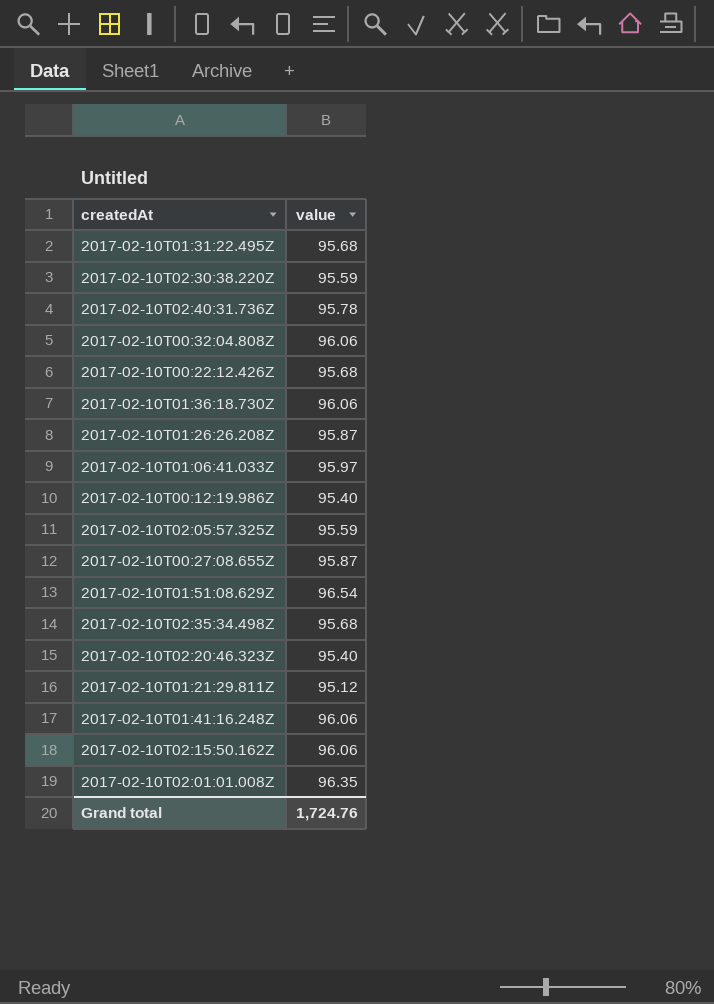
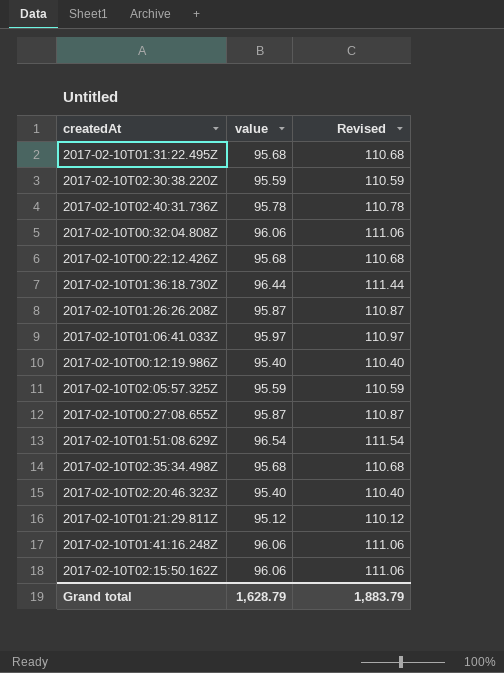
column Revised | formula: none -> [value] + 15
row 2017-02-10T02:01:01.008Z: 96.35 -> none
2017-02-10T01:36:18.730Z | value: 96.06 -> 96.44
Grand total | value: 1,724.76 -> 1,628.79

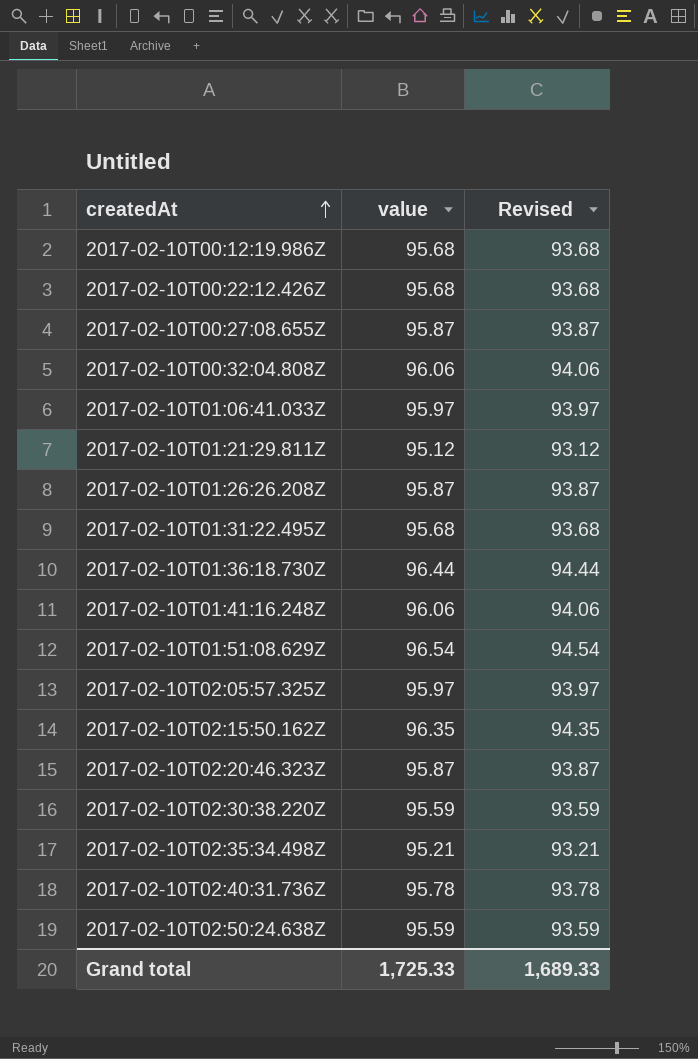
row order: none -> createdAt ascending
column Revised | formula: [value] + 15 -> [value] - 2
2017-02-10T00:12:19.986Z | value: 95.40 -> 95.68
2017-02-10T02:05:57.325Z | value: 95.59 -> 95.97
2017-02-10T02:15:50.162Z | value: 96.06 -> 96.35
2017-02-10T02:20:46.323Z | value: 95.40 -> 95.87
2017-02-10T02:35:34.498Z | value: 95.68 -> 95.21
row 2017-02-10T02:50:24.638Z: none -> 95.59 | 93.59
Grand total | value: 1,628.79 -> 1,725.33
Grand total | Revised: 1,883.79 -> 1,689.33

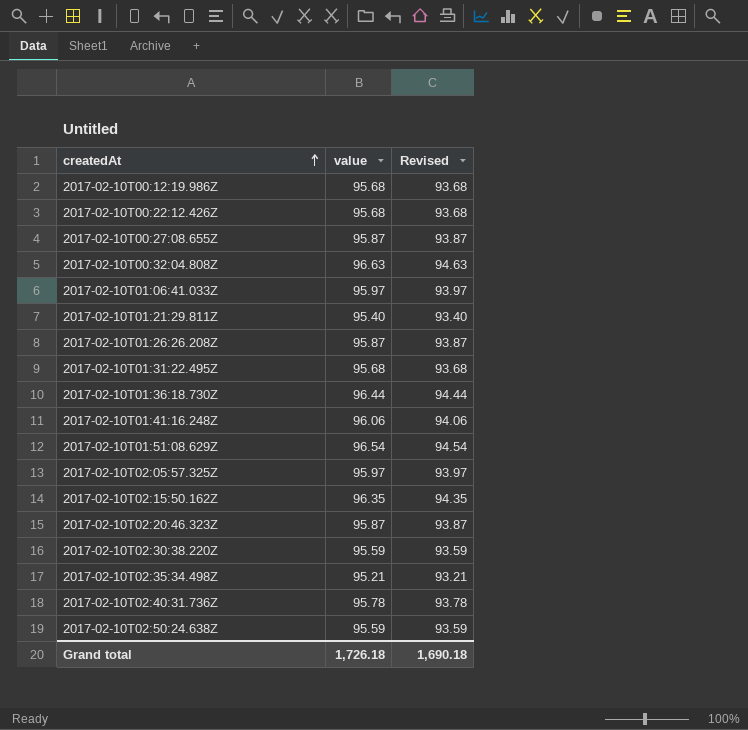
2017-02-10T00:32:04.808Z | value: 96.06 -> 96.63
2017-02-10T00:32:04.808Z | Revised: 94.06 -> 94.63
2017-02-10T01:21:29.811Z | value: 95.12 -> 95.40
2017-02-10T01:21:29.811Z | Revised: 93.12 -> 93.40
Grand total | value: 1,725.33 -> 1,726.18
Grand total | Revised: 1,689.33 -> 1,690.18

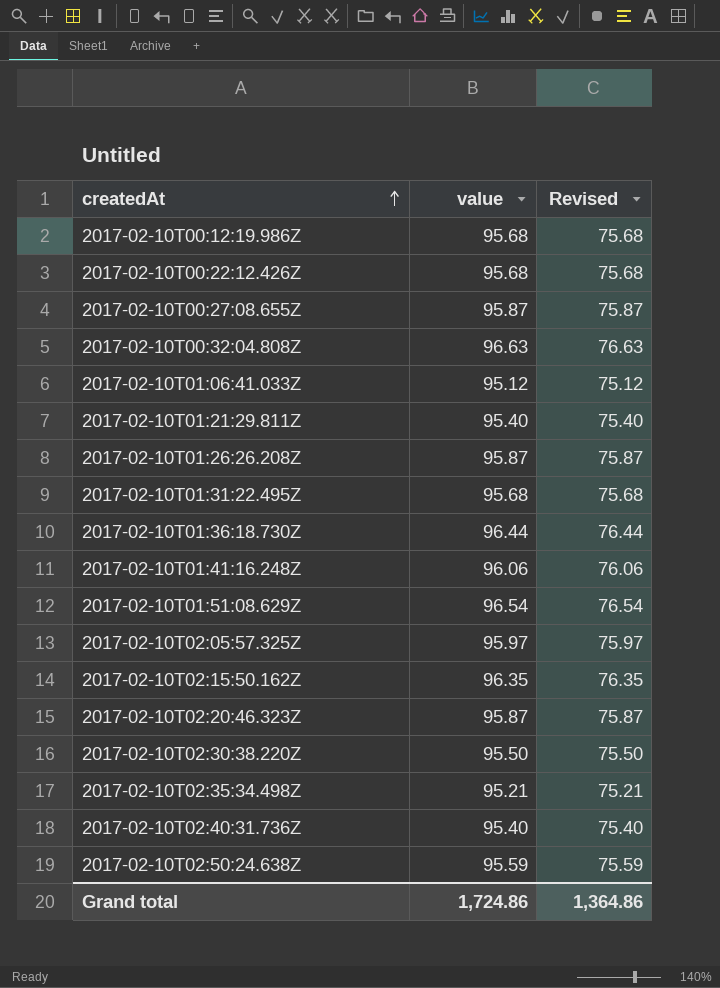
column Revised | formula: [value] - 2 -> [value] - 20
2017-02-10T01:06:41.033Z | value: 95.97 -> 95.12
2017-02-10T02:30:38.220Z | value: 95.59 -> 95.50
2017-02-10T02:40:31.736Z | value: 95.78 -> 95.40
Grand total | value: 1,726.18 -> 1,724.86
Grand total | Revised: 1,690.18 -> 1,364.86

